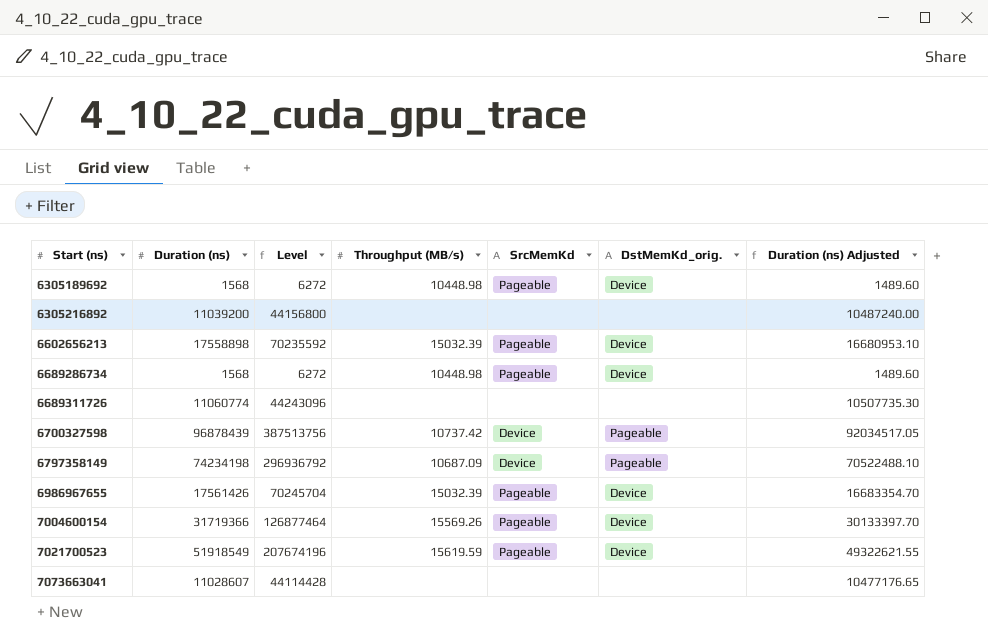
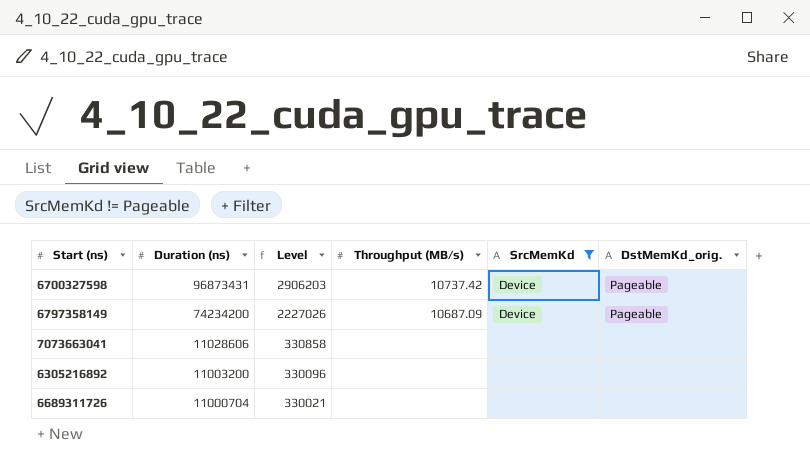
filter: none -> SrcMemKd != Pageable
row order: Start (ns) ascending -> Duration (ns) descending
column Duration (ns) Adjusted | formula: [Duration (ns)] * 0.95 -> none
column Level | formula: [Duration (ns)] * 4 -> [Duration (ns)] * 0.03
6700327598 | Duration (ns): 96878439 -> 96873431
6797358149 | Duration (ns): 74234198 -> 74234200
7073663041 | Duration (ns): 11028607 -> 11028606
6305216892 | Duration (ns): 11039200 -> 11003200
6689311726 | Duration (ns): 11060774 -> 11000704

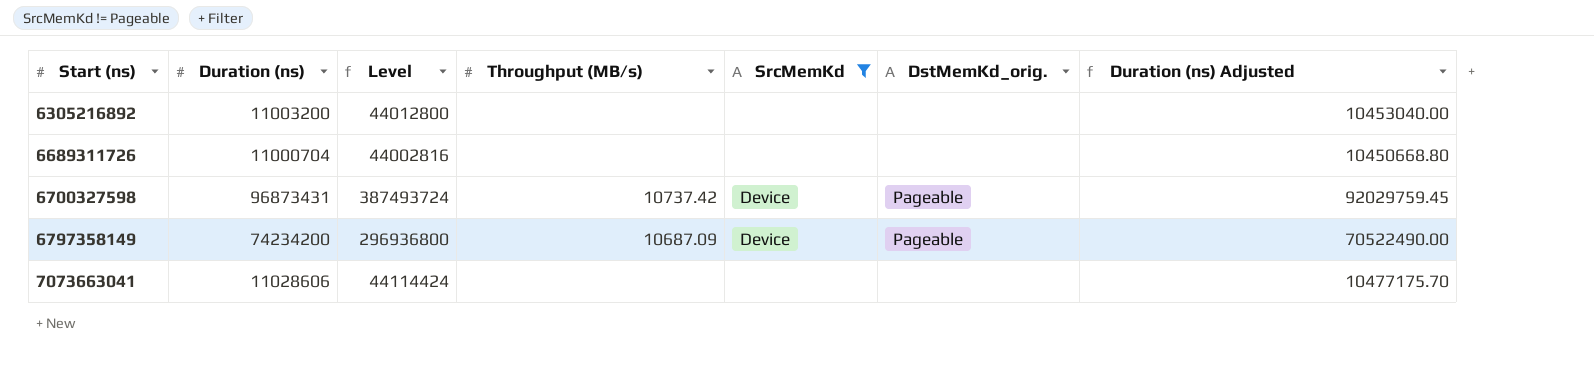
row order: Duration (ns) descending -> Start (ns) ascending
column Level | formula: [Duration (ns)] * 0.03 -> [Duration (ns)] * 4
column Duration (ns) Adjusted | formula: none -> [Duration (ns)] * 0.95

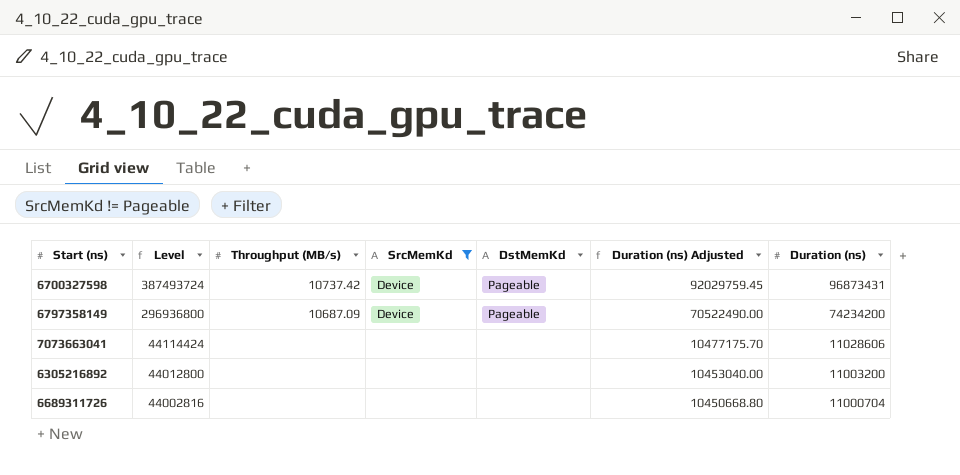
row order: Start (ns) ascending -> Level descending
column name: DstMemKd_orig. -> DstMemKd
column Duration (ns) | position: 2 -> 7

